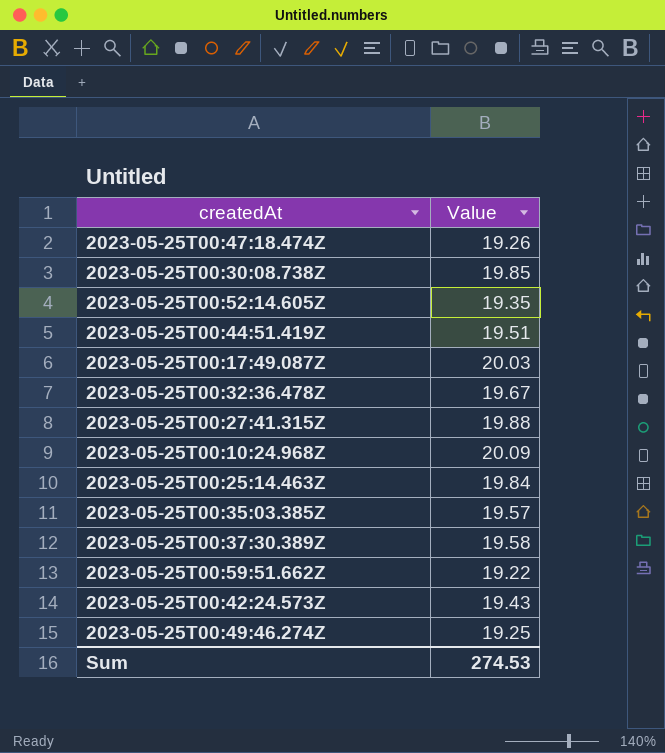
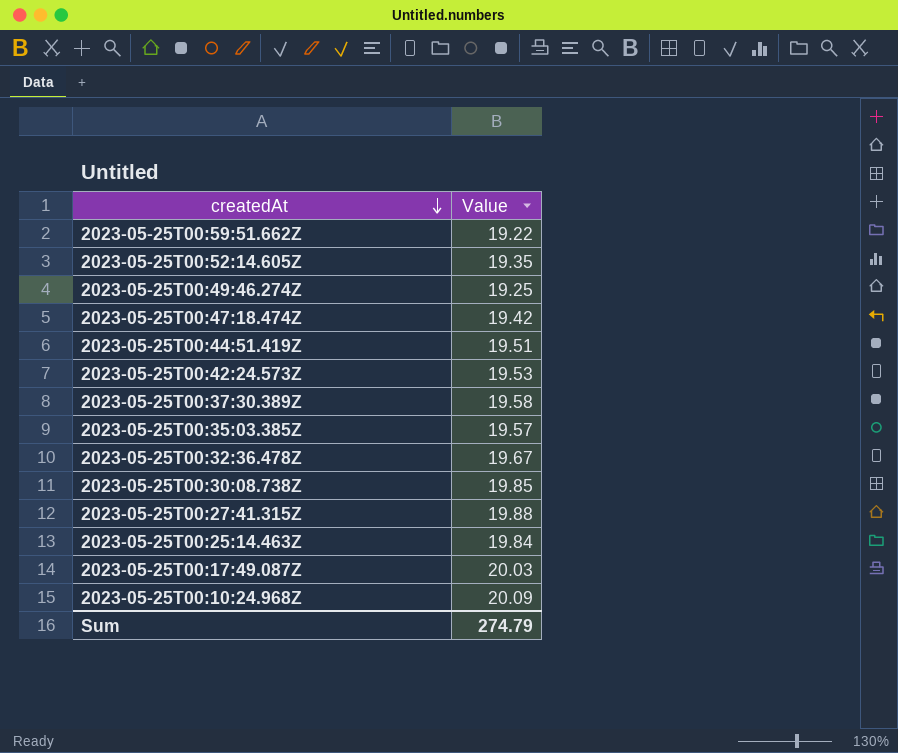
row order: none -> createdAt descending
2023-05-25T00:47:18.474Z | Value: 19.26 -> 19.42
2023-05-25T00:42:24.573Z | Value: 19.43 -> 19.53
Sum | Value: 274.53 -> 274.79

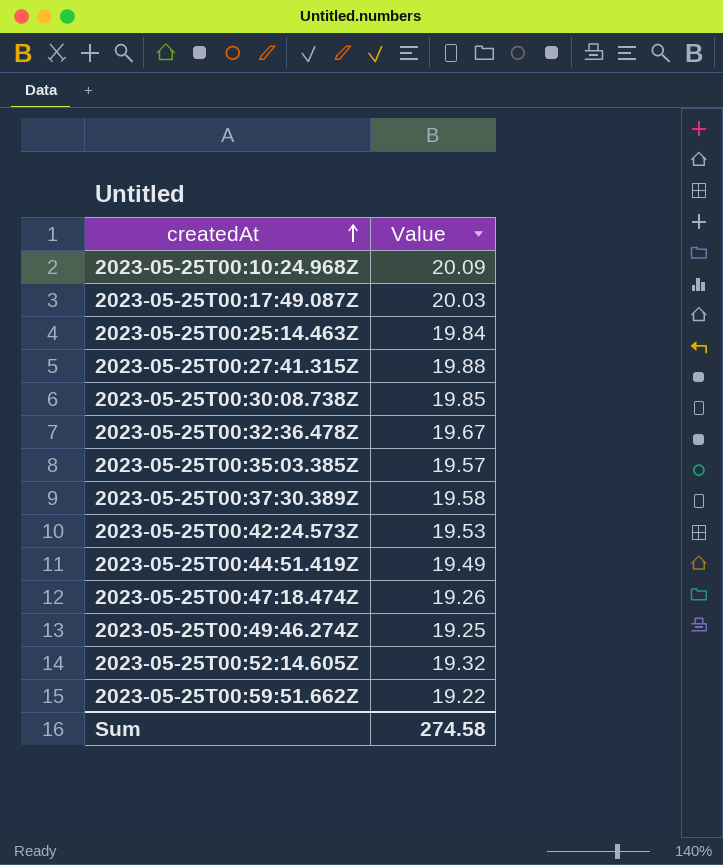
row order: createdAt descending -> createdAt ascending
2023-05-25T00:44:51.419Z | Value: 19.51 -> 19.49
2023-05-25T00:47:18.474Z | Value: 19.42 -> 19.26
2023-05-25T00:52:14.605Z | Value: 19.35 -> 19.32
Sum | Value: 274.79 -> 274.58

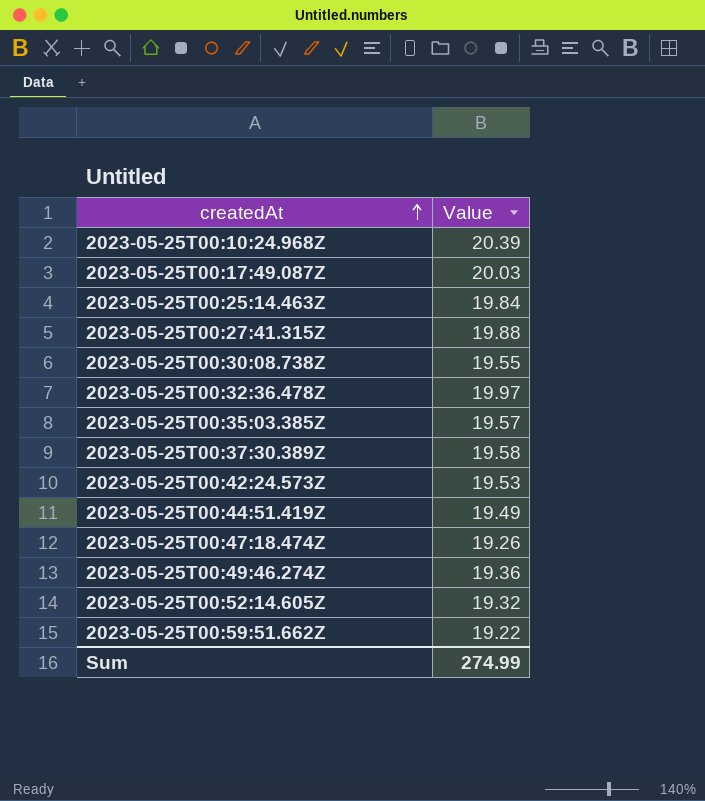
2023-05-25T00:10:24.968Z | Value: 20.09 -> 20.39
2023-05-25T00:30:08.738Z | Value: 19.85 -> 19.55
2023-05-25T00:32:36.478Z | Value: 19.67 -> 19.97
2023-05-25T00:49:46.274Z | Value: 19.25 -> 19.36
Sum | Value: 274.58 -> 274.99

